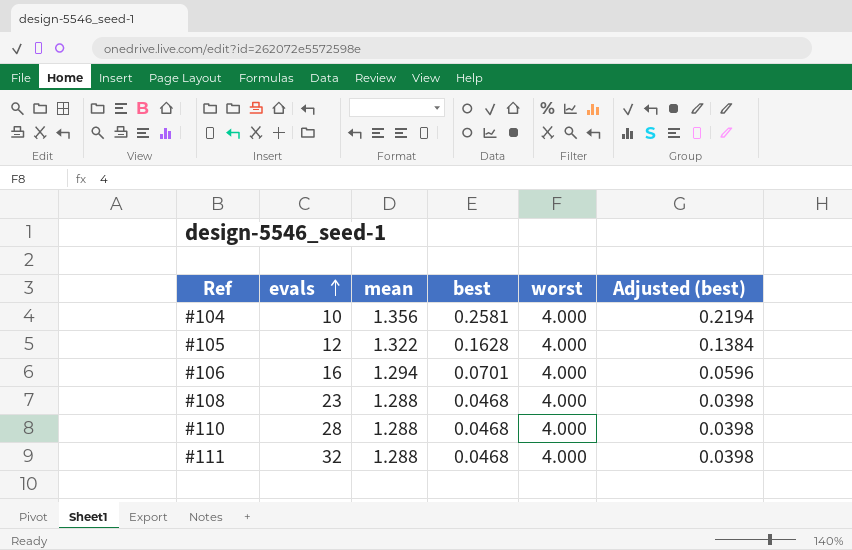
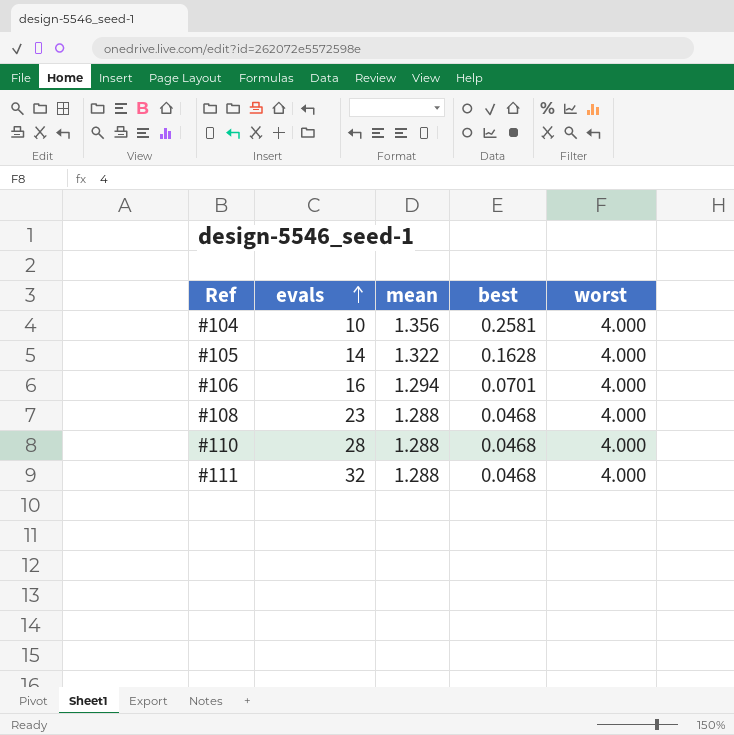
column Adjusted (best) | formula: [best] * 0.85 -> none
#105 | evals: 12 -> 14

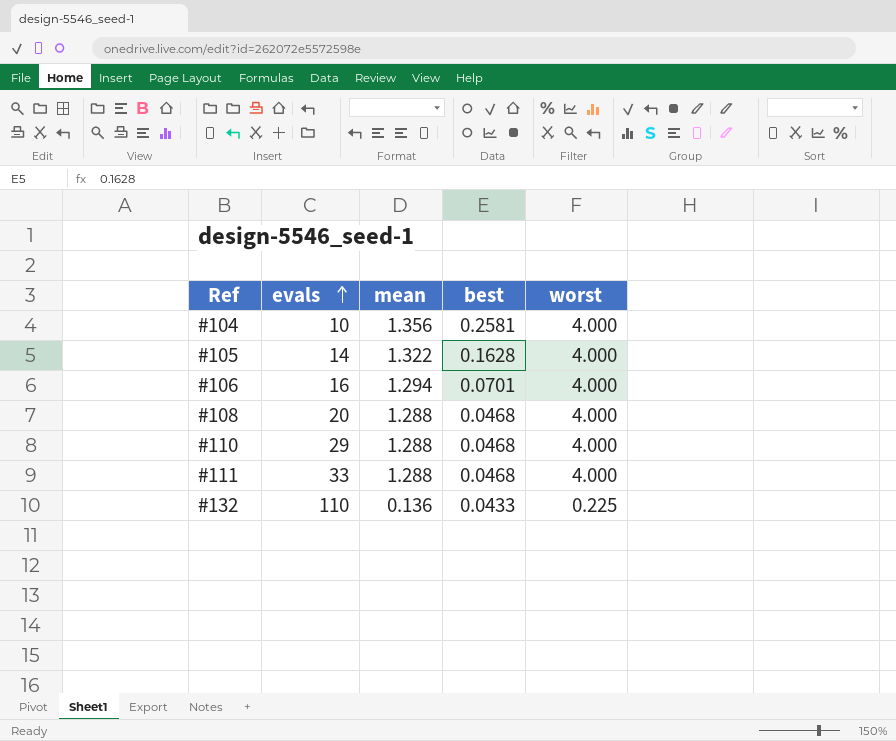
#108 | evals: 23 -> 20
#110 | evals: 28 -> 29
#111 | evals: 32 -> 33
row #132: none -> 110 | 0.136 | 0.0433 | 0.225

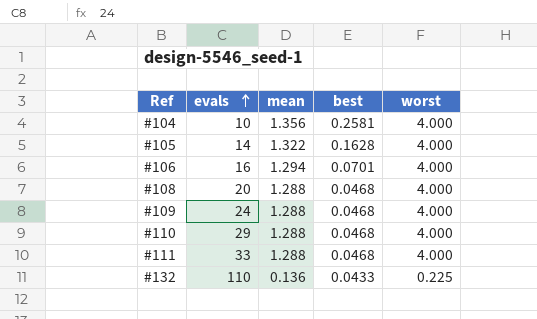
row #109: none -> 24 | 1.288 | 0.0468 | 4.000

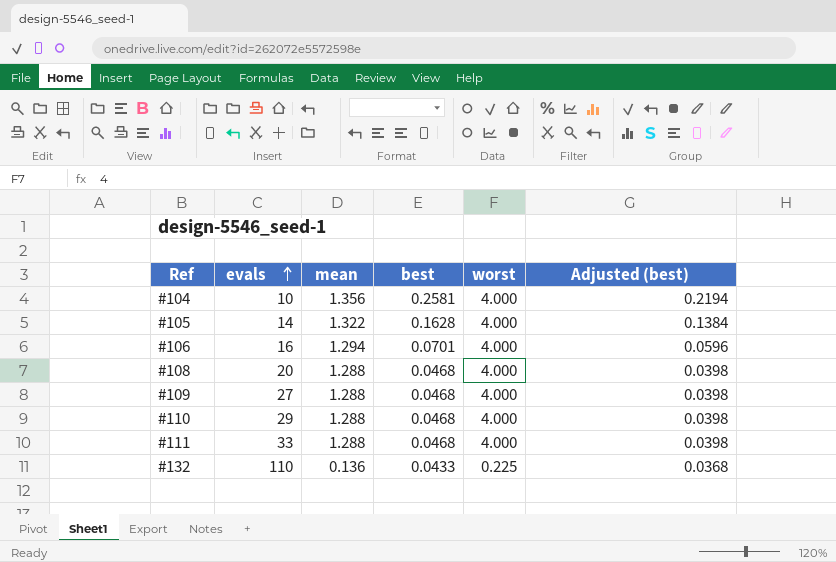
column Adjusted (best) | formula: none -> [best] * 0.85
#109 | evals: 24 -> 27

